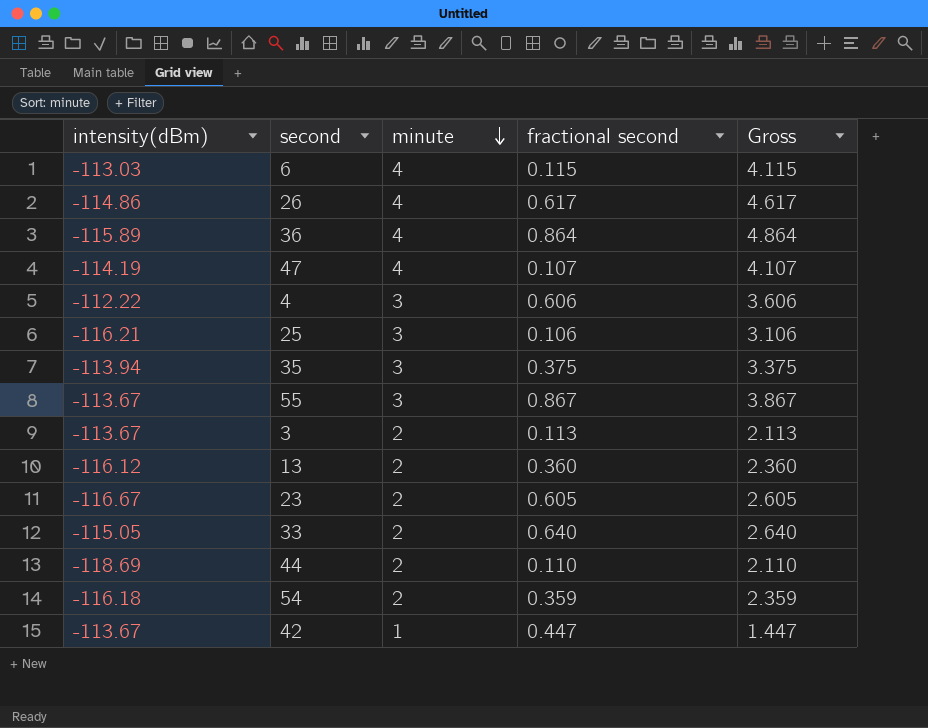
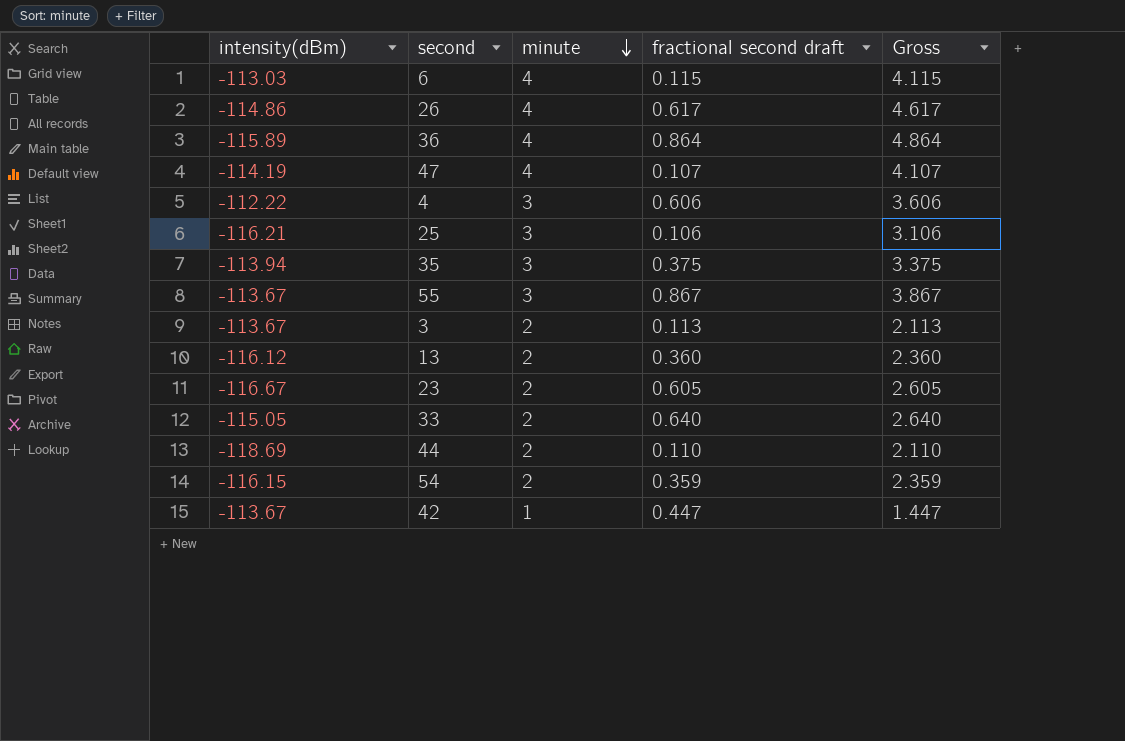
column name: fractional second -> fractional second draft
54 | intensity(dBm): -116.18 -> -116.15

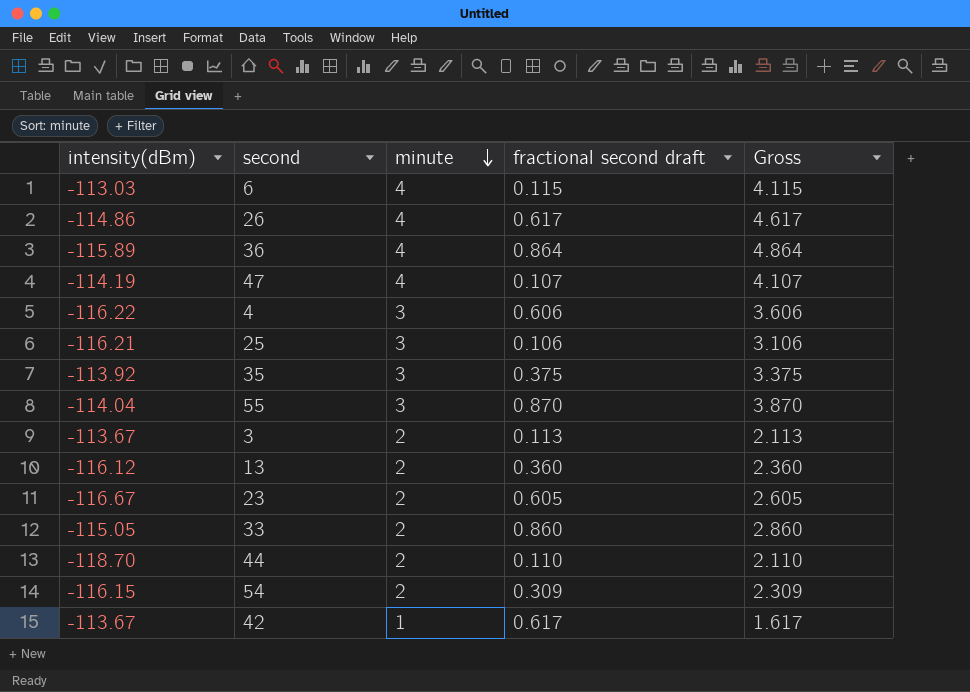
4 | intensity(dBm): -112.22 -> -116.22
35 | intensity(dBm): -113.94 -> -113.92
55 | intensity(dBm): -113.67 -> -114.04
55 | fractional second draft: 0.867 -> 0.870
55 | Gross: 3.867 -> 3.870
33 | fractional second draft: 0.640 -> 0.860
33 | Gross: 2.640 -> 2.860
44 | intensity(dBm): -118.69 -> -118.70
54 | fractional second draft: 0.359 -> 0.309
54 | Gross: 2.359 -> 2.309
42 | fractional second draft: 0.447 -> 0.617
42 | Gross: 1.447 -> 1.617

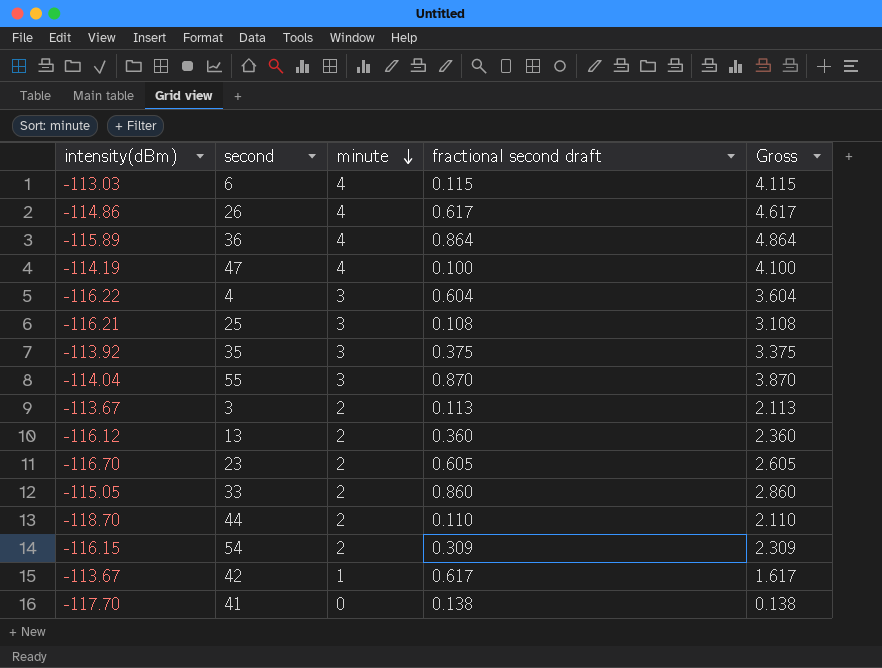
47 | fractional second draft: 0.107 -> 0.100
47 | Gross: 4.107 -> 4.100
4 | fractional second draft: 0.606 -> 0.604
4 | Gross: 3.606 -> 3.604
25 | fractional second draft: 0.106 -> 0.108
25 | Gross: 3.106 -> 3.108
23 | intensity(dBm): -116.67 -> -116.70
row 41: none -> -117.70 | 0 | 0.138 | 0.138

